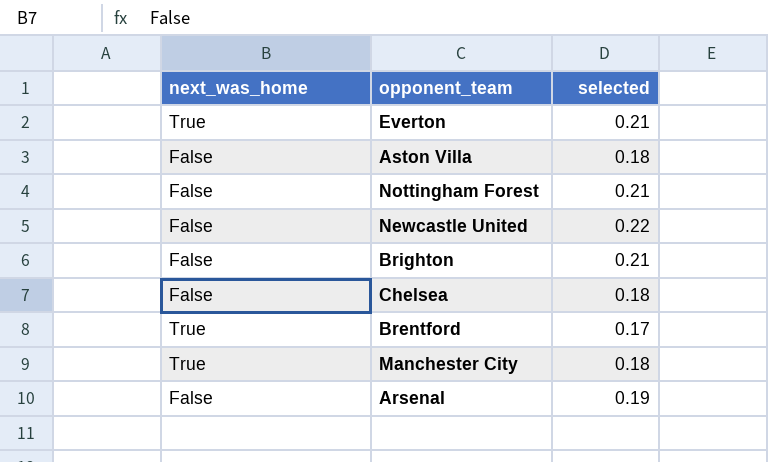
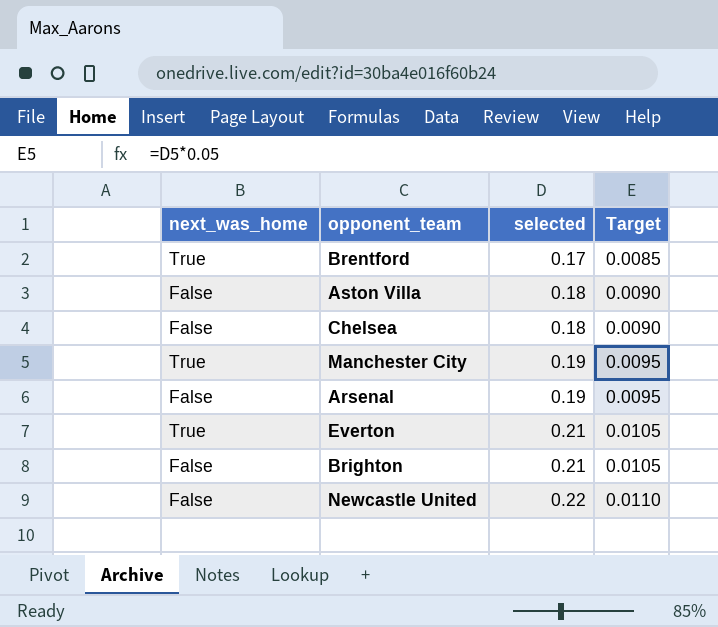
row order: none -> selected ascending
column Target | formula: none -> [selected] * 0.05
row Nottingham Forest: False | 0.21 -> none
Manchester City | selected: 0.18 -> 0.19

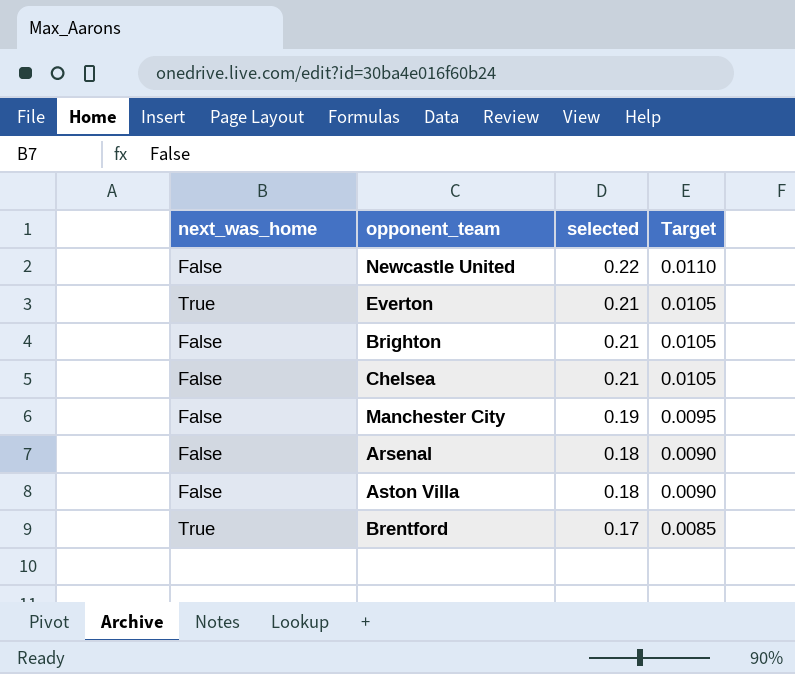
row order: selected ascending -> selected descending
Chelsea | selected: 0.18 -> 0.21
Chelsea | Target: 0.0090 -> 0.0105
Manchester City | next_was_home: True -> False
Arsenal | selected: 0.19 -> 0.18
Arsenal | Target: 0.0095 -> 0.0090

